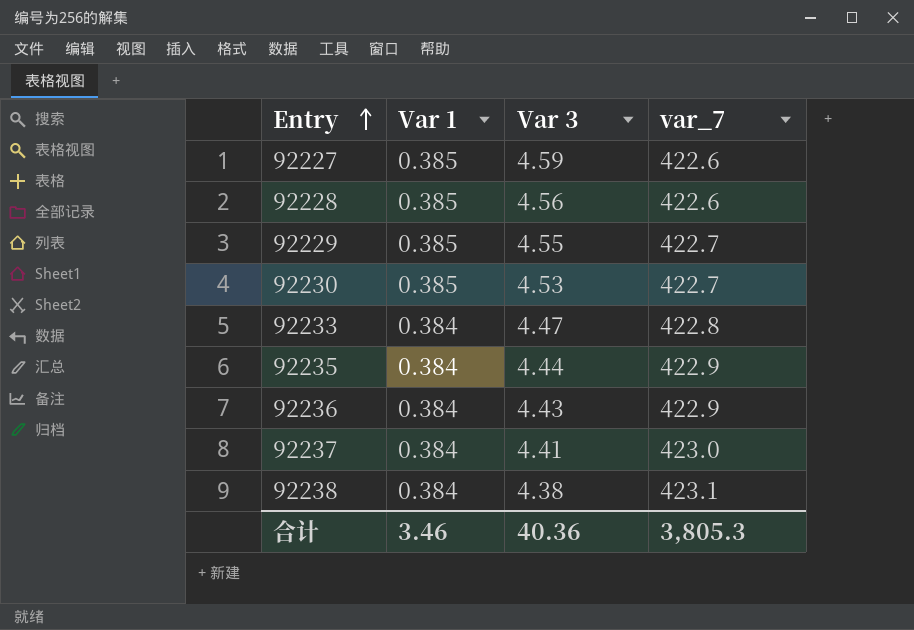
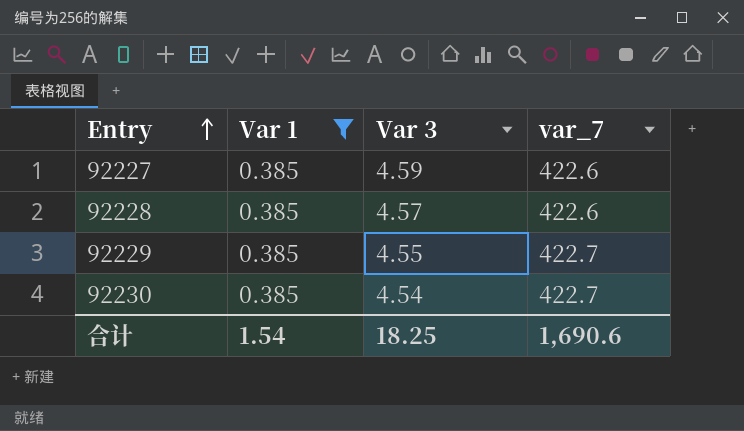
filter: none -> Var 1 = 0.385
92228 | Var 3: 4.56 -> 4.57
92230 | Var 3: 4.53 -> 4.54
合计 | Var 1: 3.46 -> 1.54
合计 | Var 3: 40.36 -> 18.25
合计 | var_7: 3,805.3 -> 1,690.6

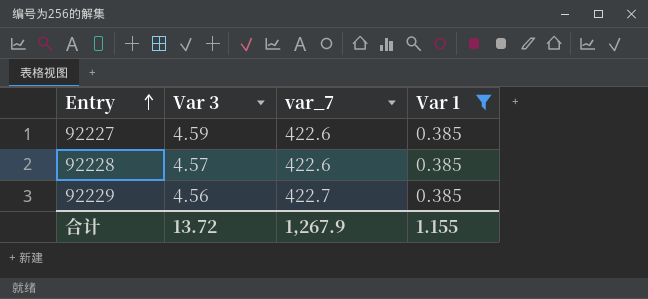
column Var 1 | position: 2 -> 4
row 92230: 0.385 | 4.54 | 422.7 -> none
92229 | Var 3: 4.55 -> 4.56
合计 | Var 3: 18.25 -> 13.72
合计 | var_7: 1,690.6 -> 1,267.9
合计 | Var 1: 1.54 -> 1.155

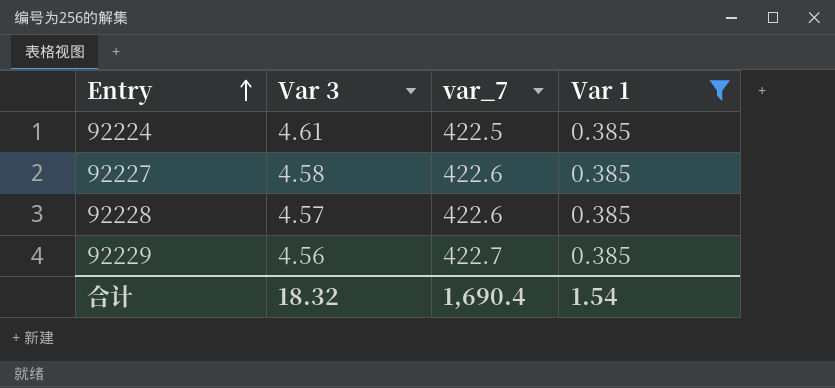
row 92224: none -> 4.61 | 422.5 | 0.385
92227 | Var 3: 4.59 -> 4.58
合计 | Var 3: 13.72 -> 18.32
合计 | var_7: 1,267.9 -> 1,690.4
合计 | Var 1: 1.155 -> 1.54

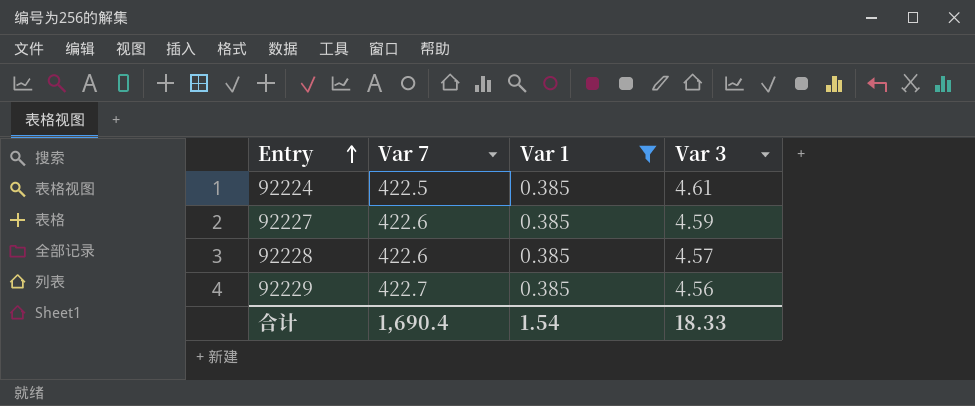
column name: var_7 -> Var 7
column Var 3 | position: 2 -> 4
92227 | Var 3: 4.58 -> 4.59
合计 | Var 3: 18.32 -> 18.33

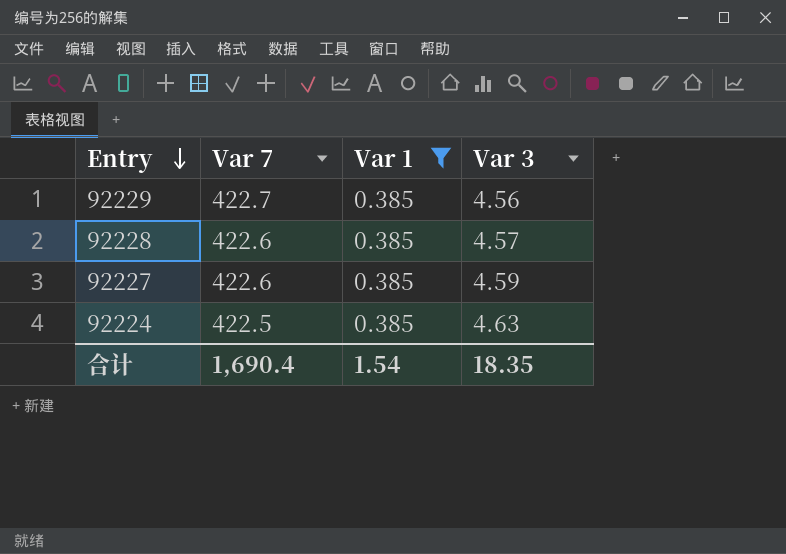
row order: Entry ascending -> Entry descending
92224 | Var 3: 4.61 -> 4.63
合计 | Var 3: 18.33 -> 18.35

